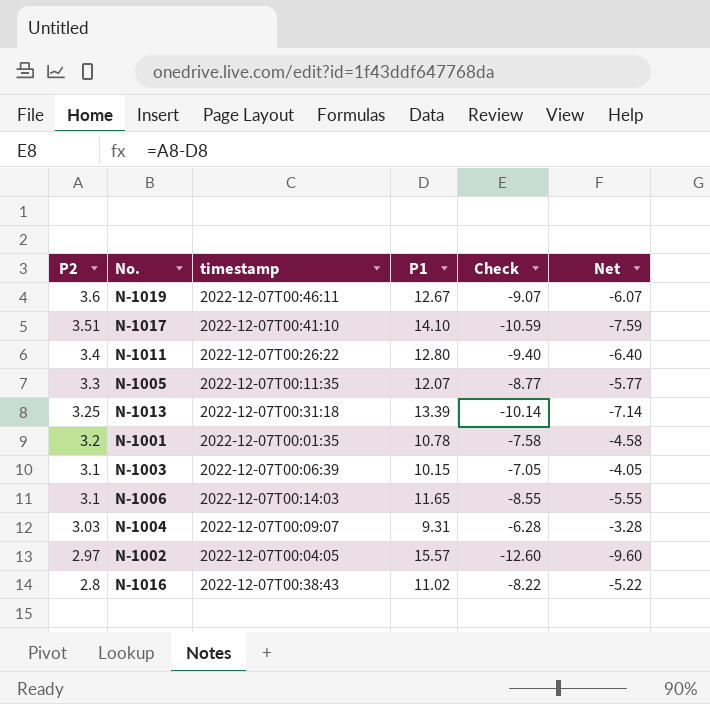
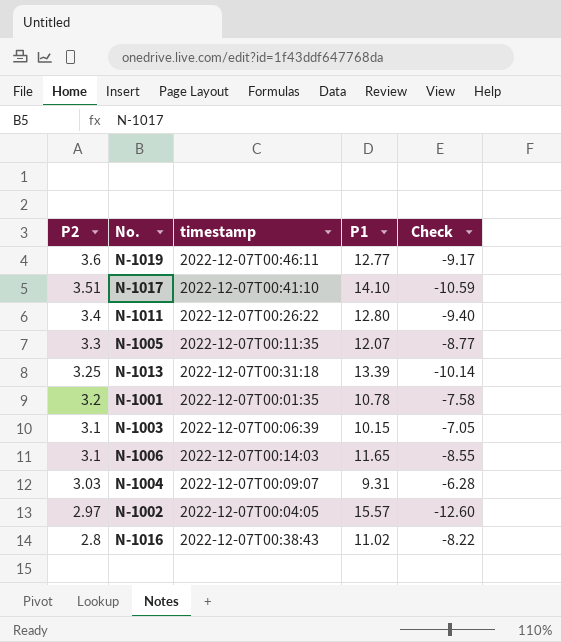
column Net | formula: [Check] + 3 -> none
N-1019 | P1: 12.67 -> 12.77
N-1019 | Check: -9.07 -> -9.17

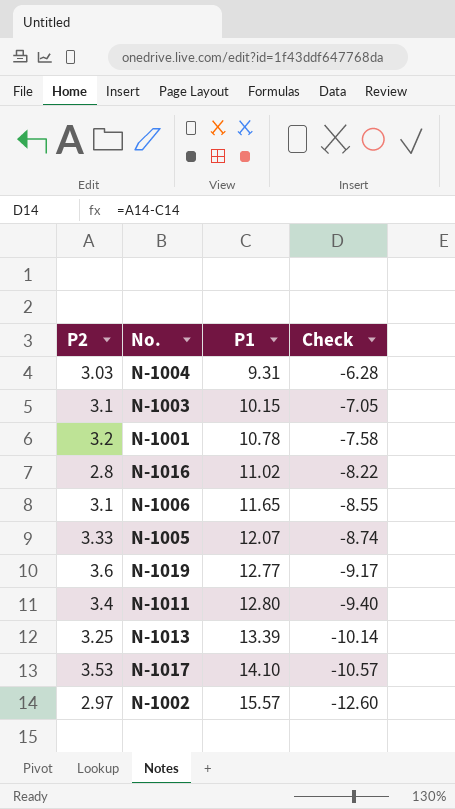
row order: P2 descending -> P1 ascending
column timestamp | position: 3 -> none
N-1005 | P2: 3.3 -> 3.33
N-1005 | Check: -8.77 -> -8.74
N-1017 | P2: 3.51 -> 3.53
N-1017 | Check: -10.59 -> -10.57

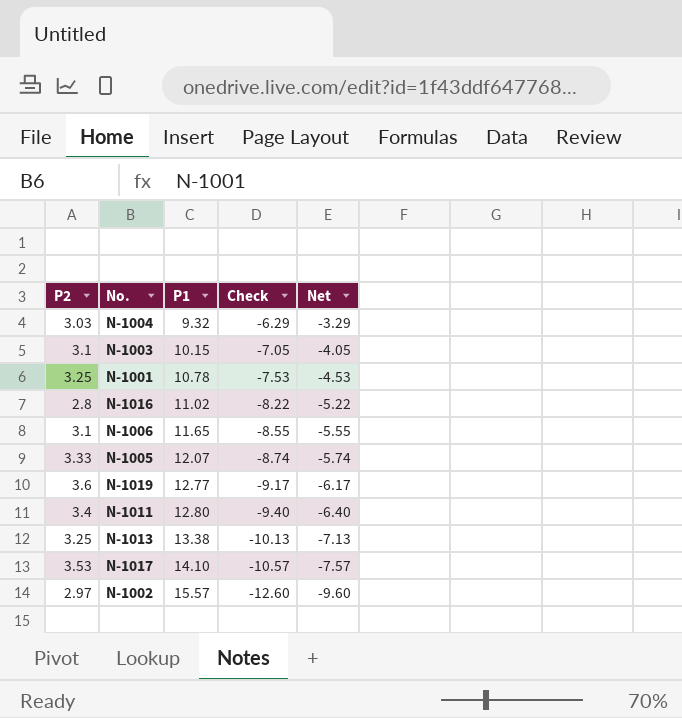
column Net | formula: none -> [Check] + 3
N-1004 | P1: 9.31 -> 9.32
N-1004 | Check: -6.28 -> -6.29
N-1001 | P2: 3.2 -> 3.25
N-1001 | Check: -7.58 -> -7.53
N-1013 | P1: 13.39 -> 13.38
N-1013 | Check: -10.14 -> -10.13

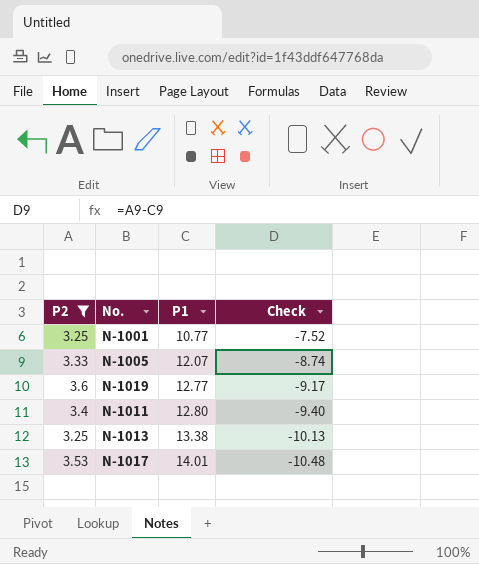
filter: none -> P2 >= 3.25
column Net | formula: [Check] + 3 -> none
N-1001 | P1: 10.78 -> 10.77
N-1001 | Check: -7.53 -> -7.52
N-1017 | P1: 14.10 -> 14.01
N-1017 | Check: -10.57 -> -10.48

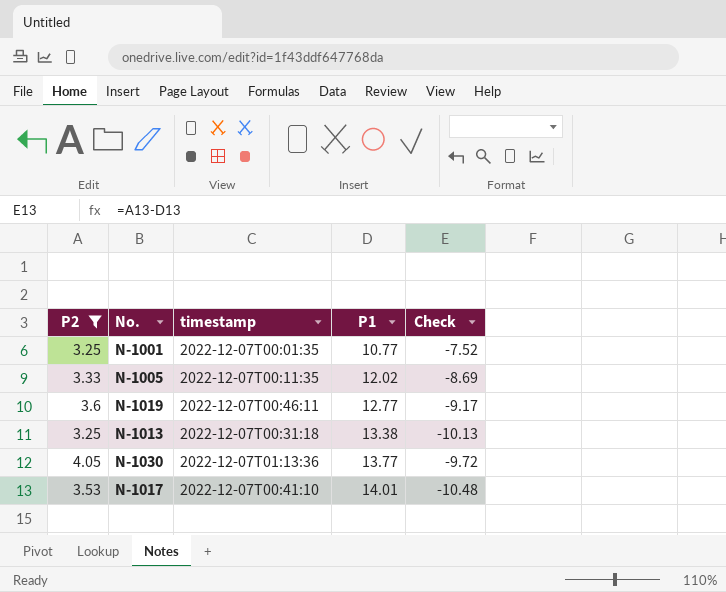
column timestamp | position: none -> 3
row N-1011: 3.4 | 12.80 | -9.40 -> none
N-1005 | P1: 12.07 -> 12.02
N-1005 | Check: -8.74 -> -8.69
row N-1030: none -> 4.05 | 2022-12-07T01:13:36 | 13.77 | -9.72

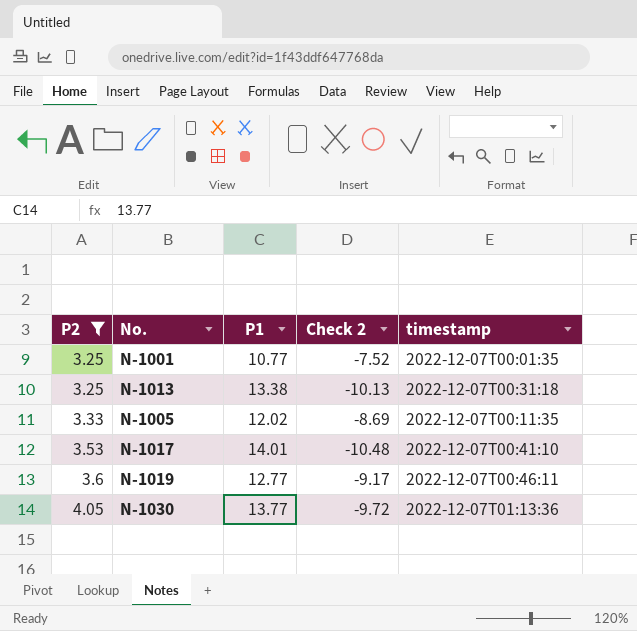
row order: P1 ascending -> P2 ascending
column name: Check -> Check 2
column timestamp | position: 3 -> 5

